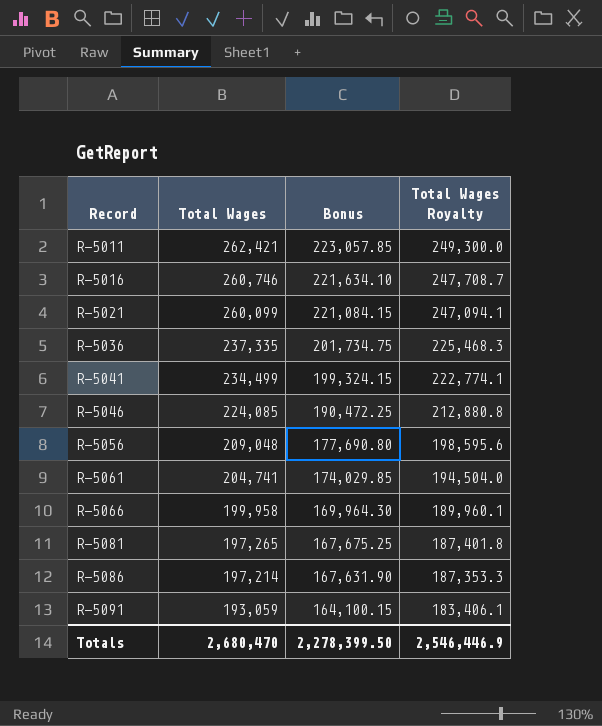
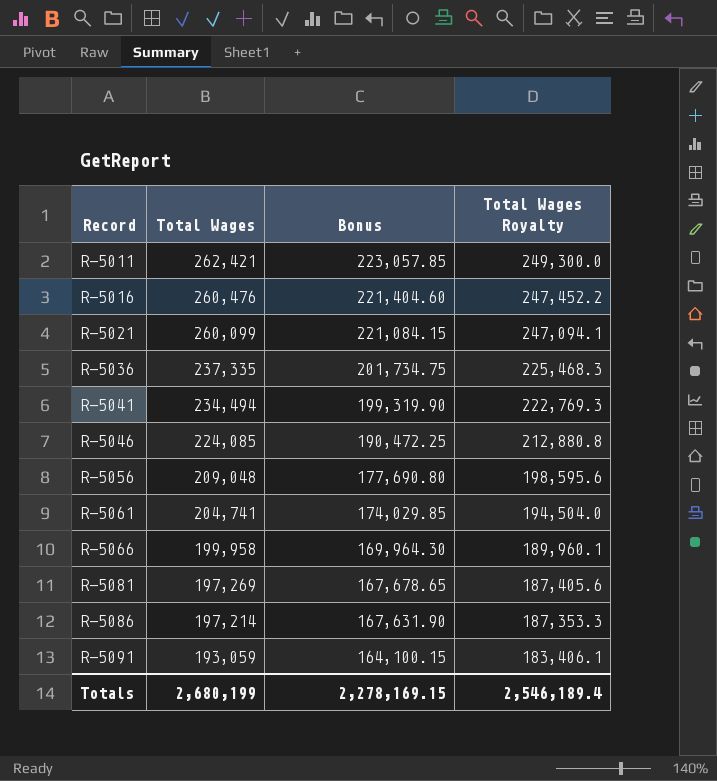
R-5016 | Total Wages: 260,746 -> 260,476
R-5016 | Bonus: 221,634.10 -> 221,404.60
R-5016 | Total Wages Royalty: 247,708.7 -> 247,452.2
R-5041 | Total Wages: 234,499 -> 234,494
R-5041 | Bonus: 199,324.15 -> 199,319.90
R-5041 | Total Wages Royalty: 222,774.1 -> 222,769.3
R-5081 | Total Wages: 197,265 -> 197,269
R-5081 | Bonus: 167,675.25 -> 167,678.65
R-5081 | Total Wages Royalty: 187,401.8 -> 187,405.6
Totals | Total Wages: 2,680,470 -> 2,680,199
Totals | Bonus: 2,278,399.50 -> 2,278,169.15
Totals | Total Wages Royalty: 2,546,446.9 -> 2,546,189.4

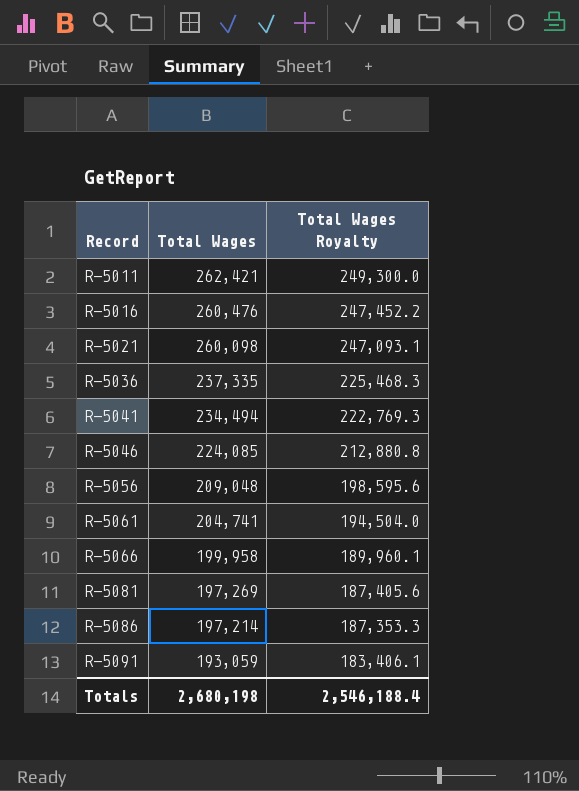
column Bonus | formula: [Total Wages] * 0.85 -> none
R-5021 | Total Wages: 260,099 -> 260,098
R-5021 | Total Wages Royalty: 247,094.1 -> 247,093.1
Totals | Total Wages: 2,680,199 -> 2,680,198
Totals | Total Wages Royalty: 2,546,189.4 -> 2,546,188.4

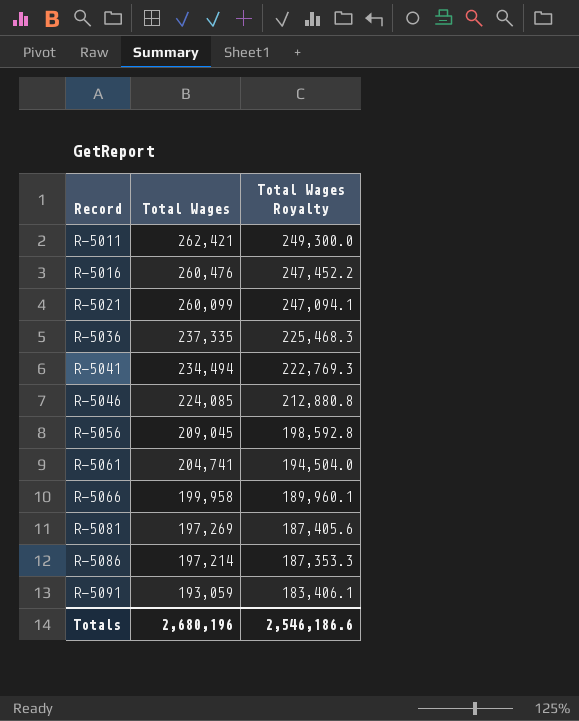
R-5021 | Total Wages: 260,098 -> 260,099
R-5021 | Total Wages Royalty: 247,093.1 -> 247,094.1
R-5056 | Total Wages: 209,048 -> 209,045
R-5056 | Total Wages Royalty: 198,595.6 -> 198,592.8
Totals | Total Wages: 2,680,198 -> 2,680,196
Totals | Total Wages Royalty: 2,546,188.4 -> 2,546,186.6

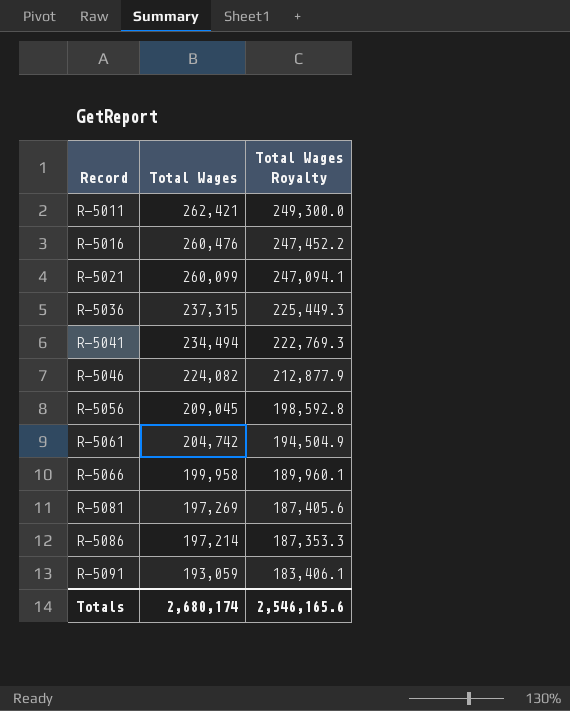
R-5036 | Total Wages: 237,335 -> 237,315
R-5036 | Total Wages Royalty: 225,468.3 -> 225,449.3
R-5046 | Total Wages: 224,085 -> 224,082
R-5046 | Total Wages Royalty: 212,880.8 -> 212,877.9
R-5061 | Total Wages: 204,741 -> 204,742
R-5061 | Total Wages Royalty: 194,504.0 -> 194,504.9
Totals | Total Wages: 2,680,196 -> 2,680,174
Totals | Total Wages Royalty: 2,546,186.6 -> 2,546,165.6

